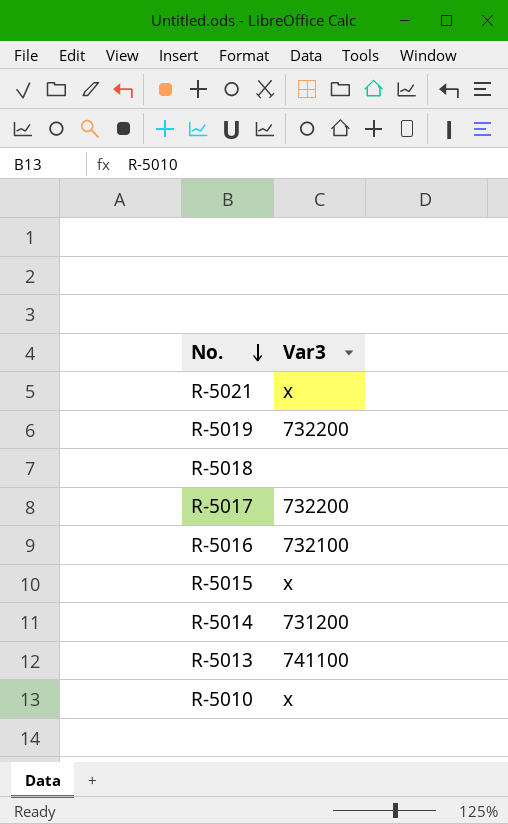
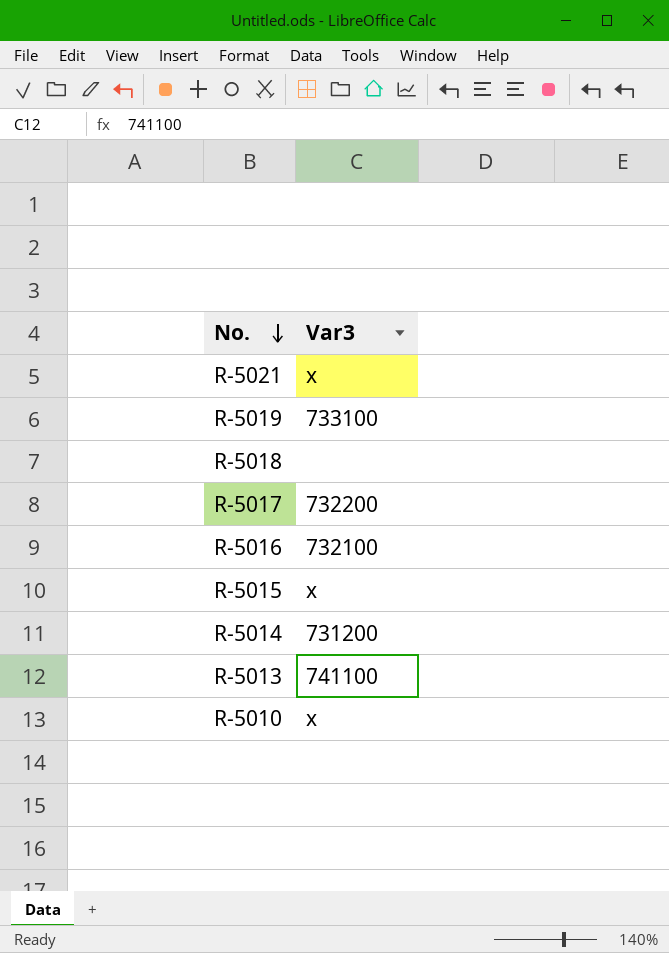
R-5019 | Var3: 732200 -> 733100

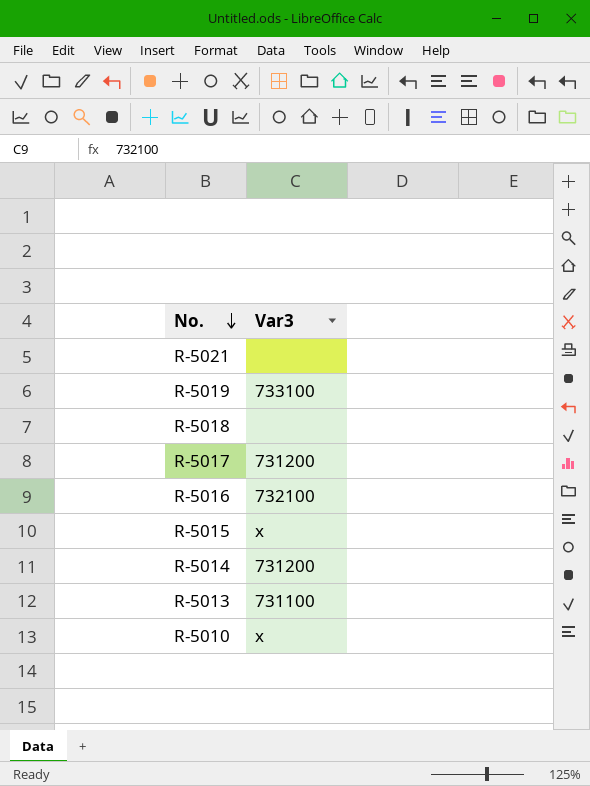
R-5021 | Var3: x -> none
R-5017 | Var3: 732200 -> 731200
R-5013 | Var3: 741100 -> 731100

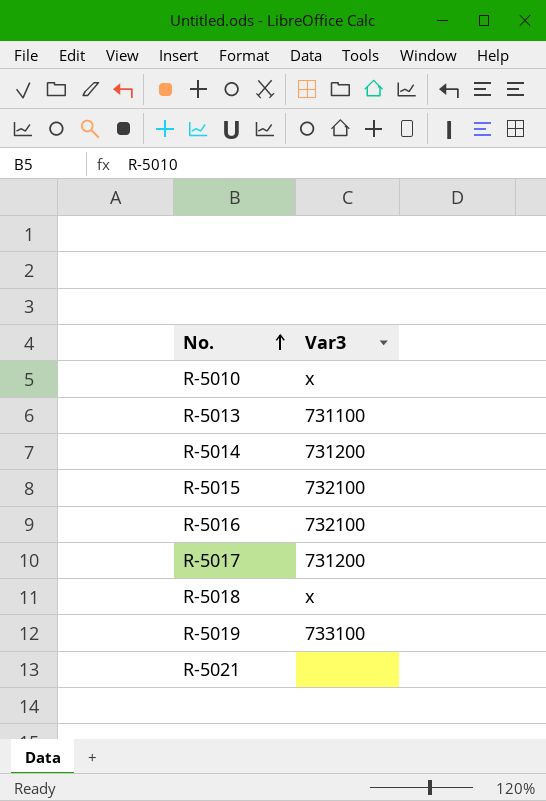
row order: No. descending -> No. ascending
R-5015 | Var3: x -> 732100
R-5018 | Var3: none -> x

